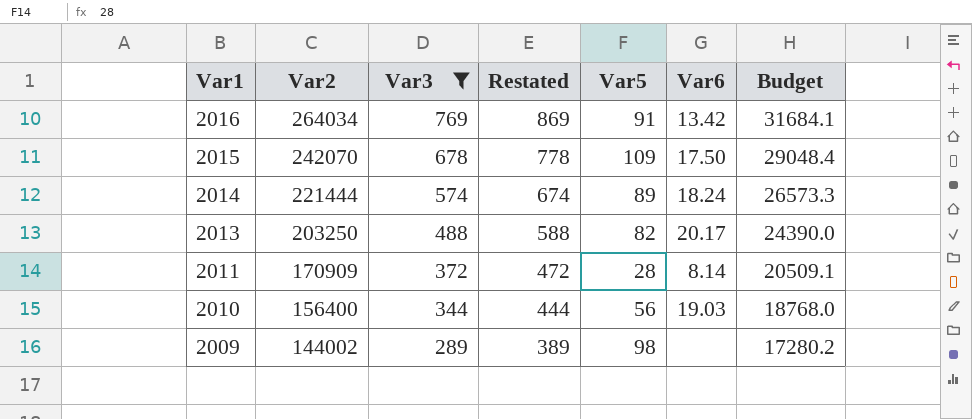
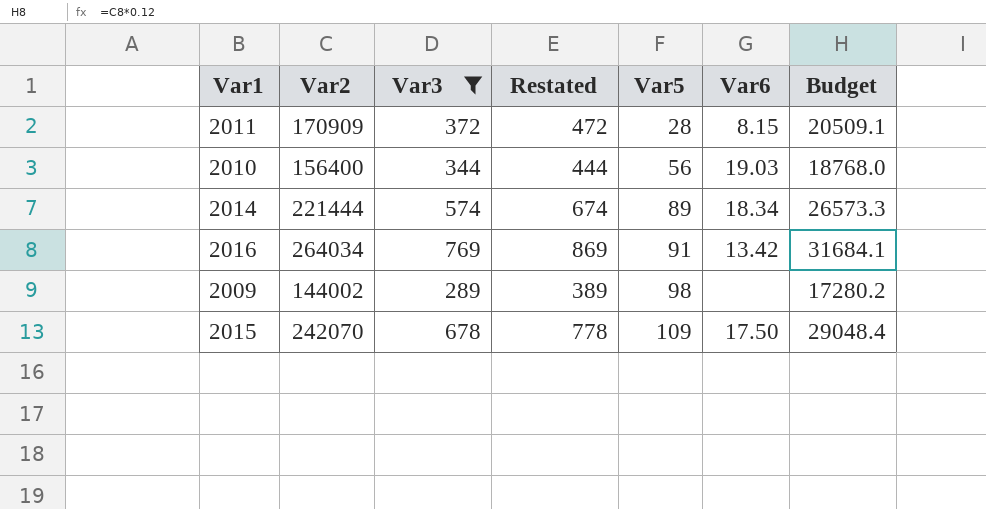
row order: Var1 descending -> Var5 ascending
row 2013: 203250 | 488 | 588 | 82 | 20.17 | 24390.0 -> none
2011 | Var6: 8.14 -> 8.15
2014 | Var6: 18.24 -> 18.34

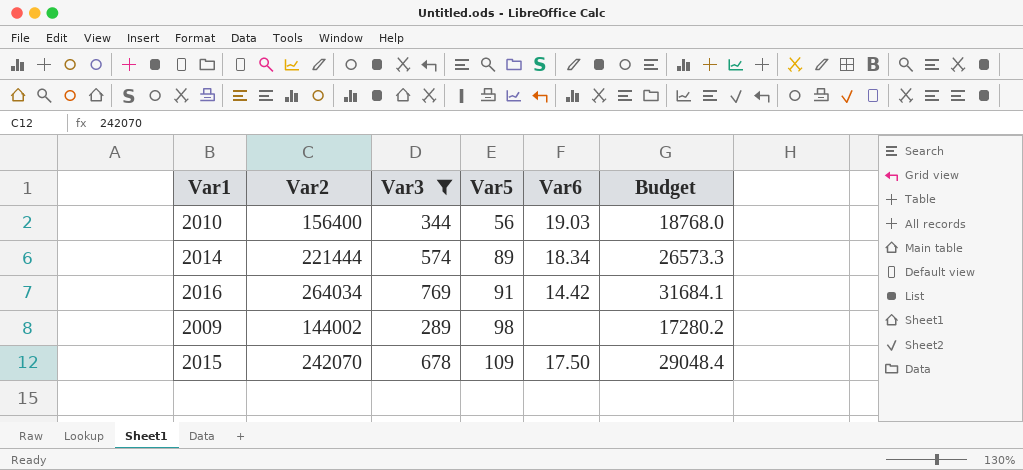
column Restated | formula: [Var3] + 100 -> none
row 2011: 170909 | 372 | 472 | 28 | 8.15 | 20509.1 -> none
2016 | Var6: 13.42 -> 14.42

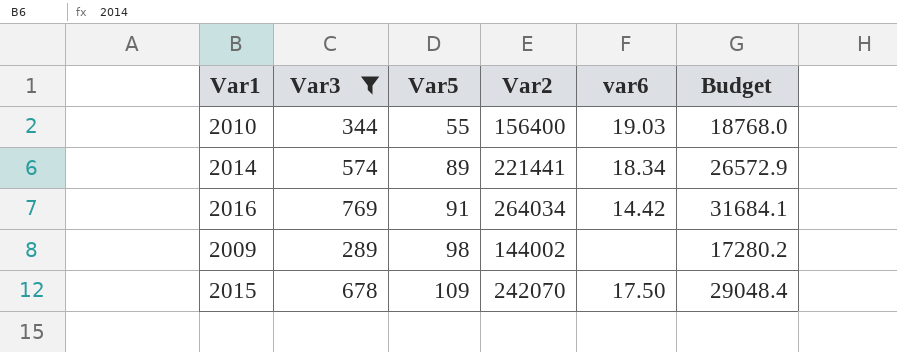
column Var2 | position: 2 -> 4
column name: Var6 -> var6
2010 | Var5: 56 -> 55
2014 | Var2: 221444 -> 221441
2014 | Budget: 26573.3 -> 26572.9

